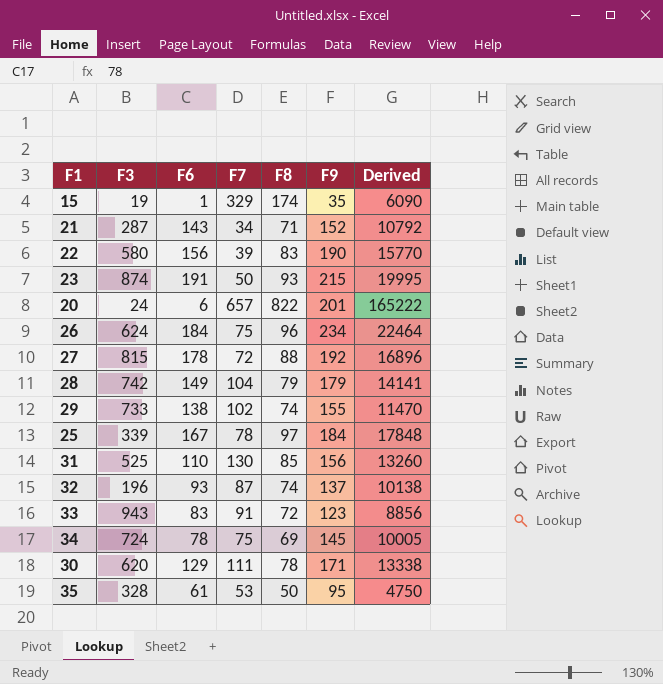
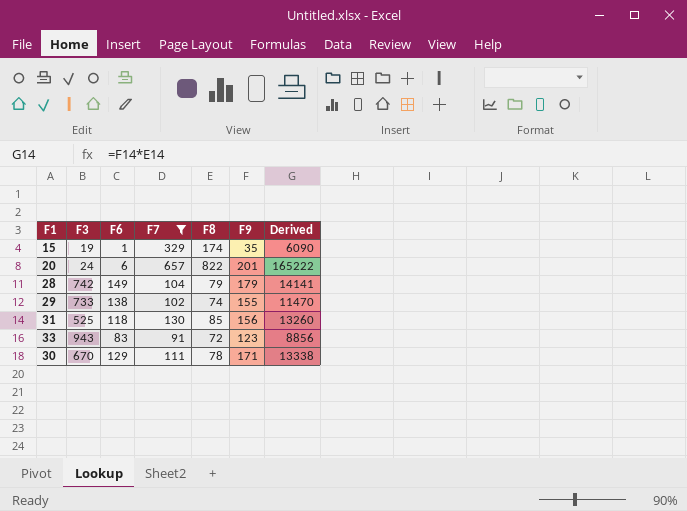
filter: none -> F7 >= 91
31 | F6: 110 -> 118
30 | F3: 620 -> 670

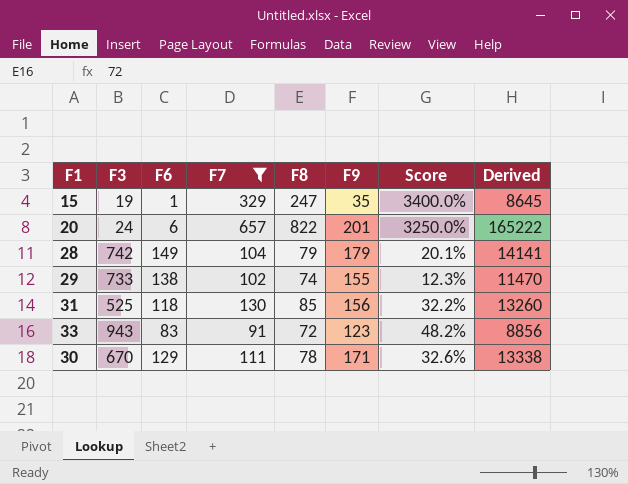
column Score | formula: none -> ([F9] - [F6]) / [F6]
15 | F8: 174 -> 247
15 | Derived: 6090 -> 8645

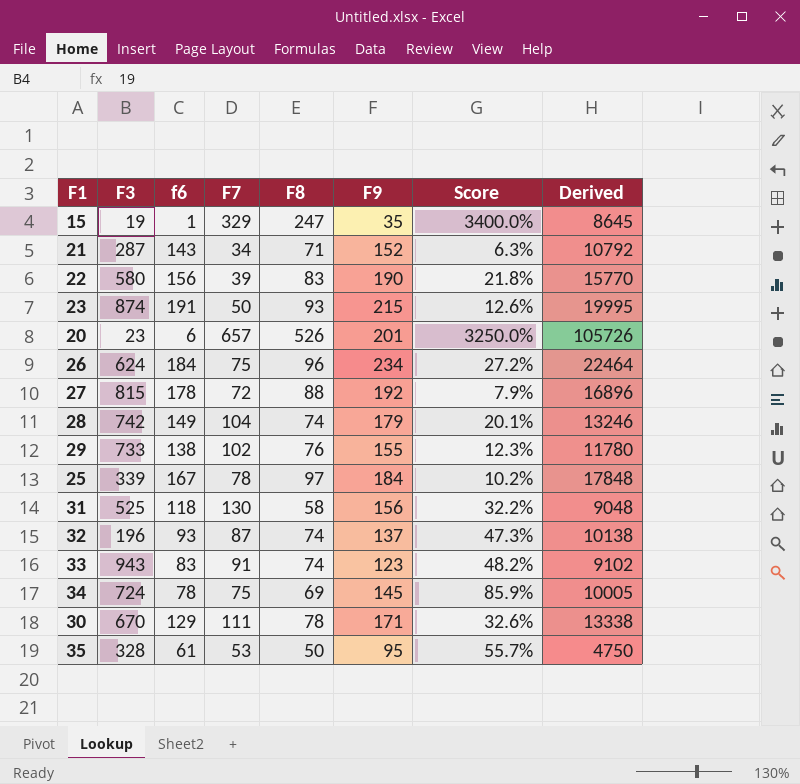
filter: F7 >= 91 -> none
column name: F6 -> f6
20 | F3: 24 -> 23
20 | F8: 822 -> 526
20 | Derived: 165222 -> 105726
28 | F8: 79 -> 74
28 | Derived: 14141 -> 13246
29 | F8: 74 -> 76
29 | Derived: 11470 -> 11780
31 | F8: 85 -> 58
31 | Derived: 13260 -> 9048
33 | F8: 72 -> 74
33 | Derived: 8856 -> 9102

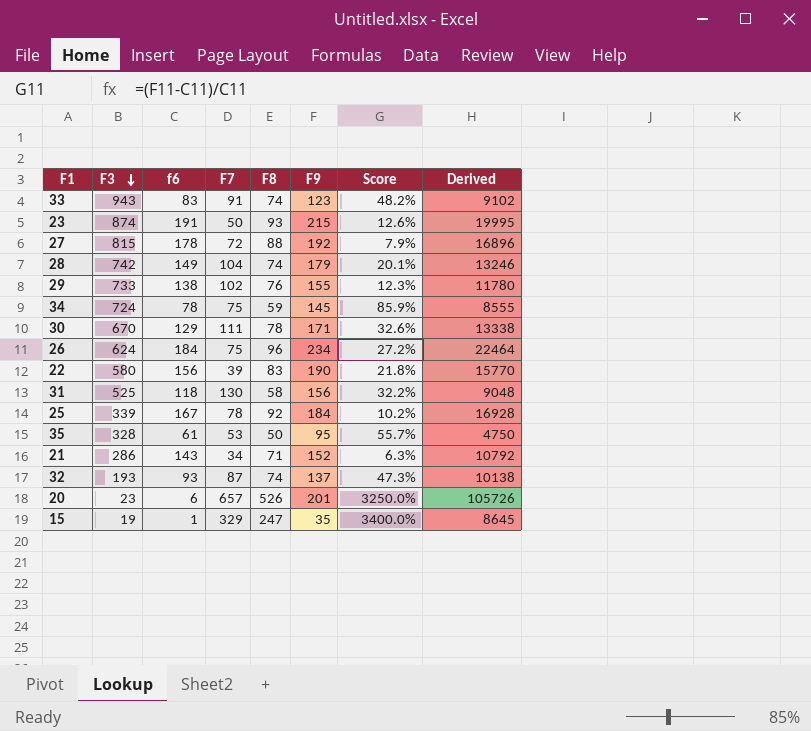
row order: none -> F3 descending
34 | F8: 69 -> 59
34 | Derived: 10005 -> 8555
25 | F8: 97 -> 92
25 | Derived: 17848 -> 16928
21 | F3: 287 -> 286
32 | F3: 196 -> 193

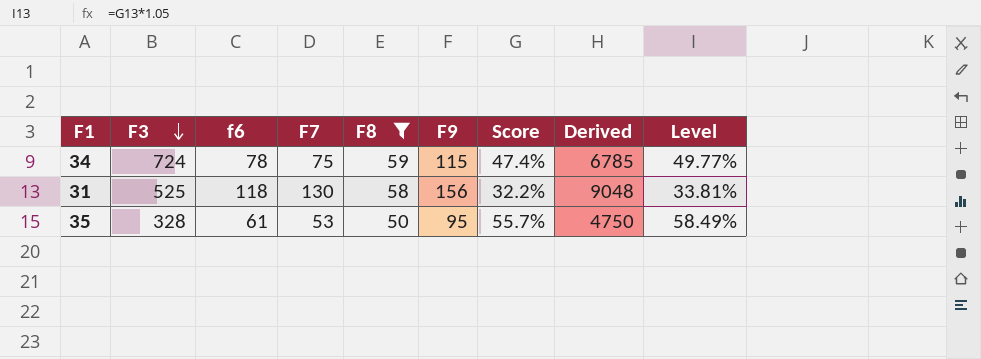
filter: none -> F8 <= 59
column Level | formula: none -> [Score] * 1.05
34 | F9: 145 -> 115
34 | Score: 85.9% -> 47.4%
34 | Derived: 8555 -> 6785

